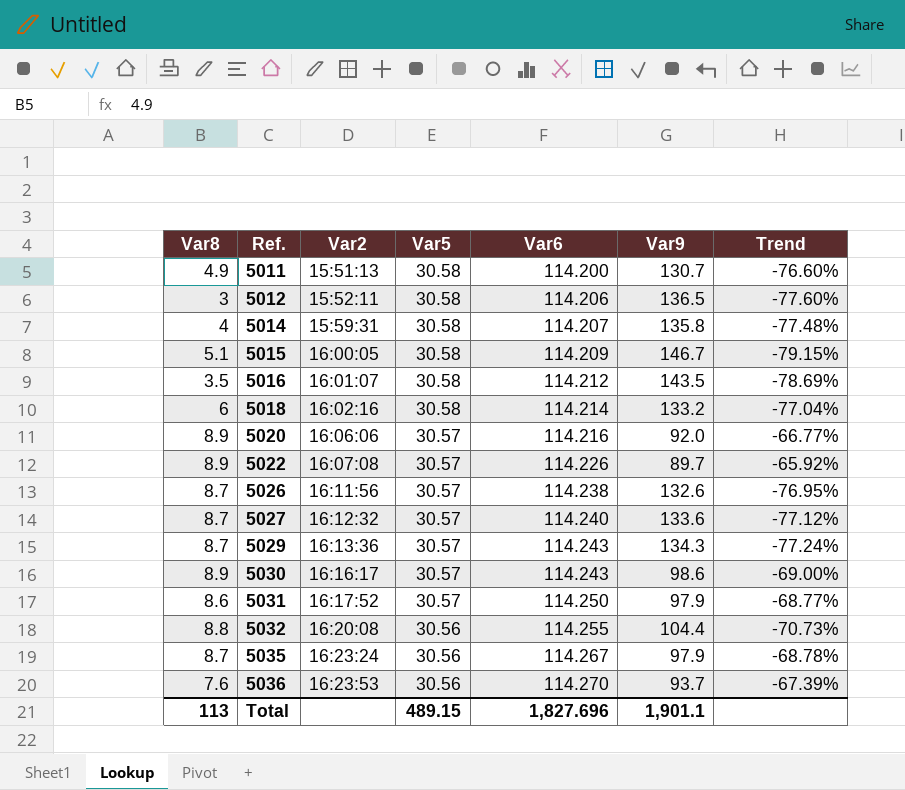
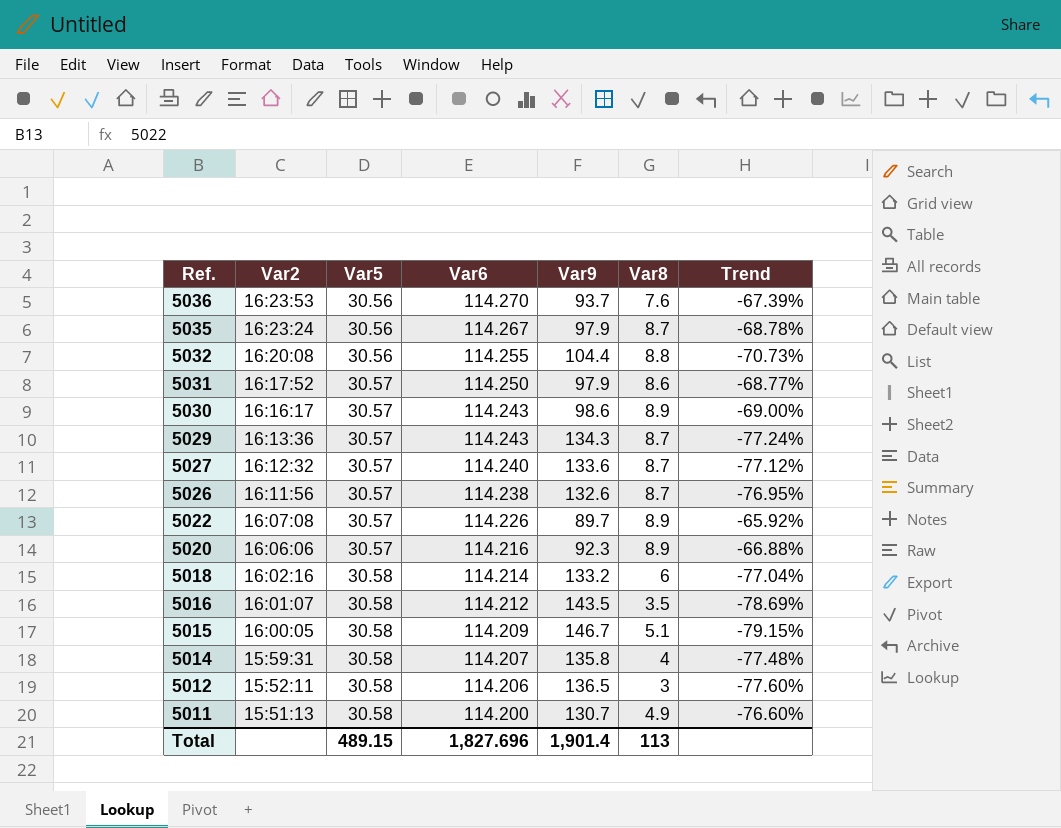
row order: Ref. ascending -> Ref. descending
column Var8 | position: 1 -> 6
5020 | Var9: 92.0 -> 92.3
5020 | Trend: -66.77% -> -66.88%
Total | Var9: 1,901.1 -> 1,901.4

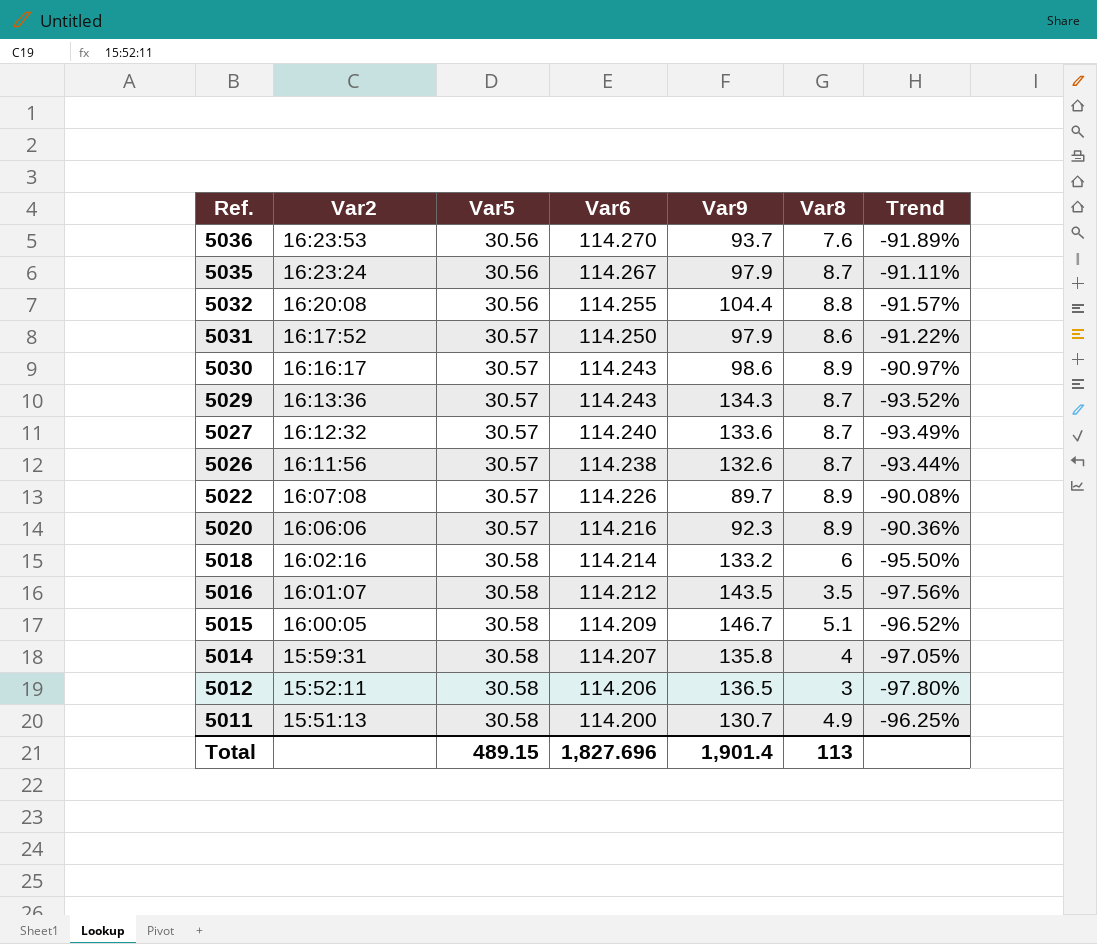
column Trend | formula: ([Var5] - [Var9]) / [Var9] -> ([Var8] - [Var9]) / [Var9]

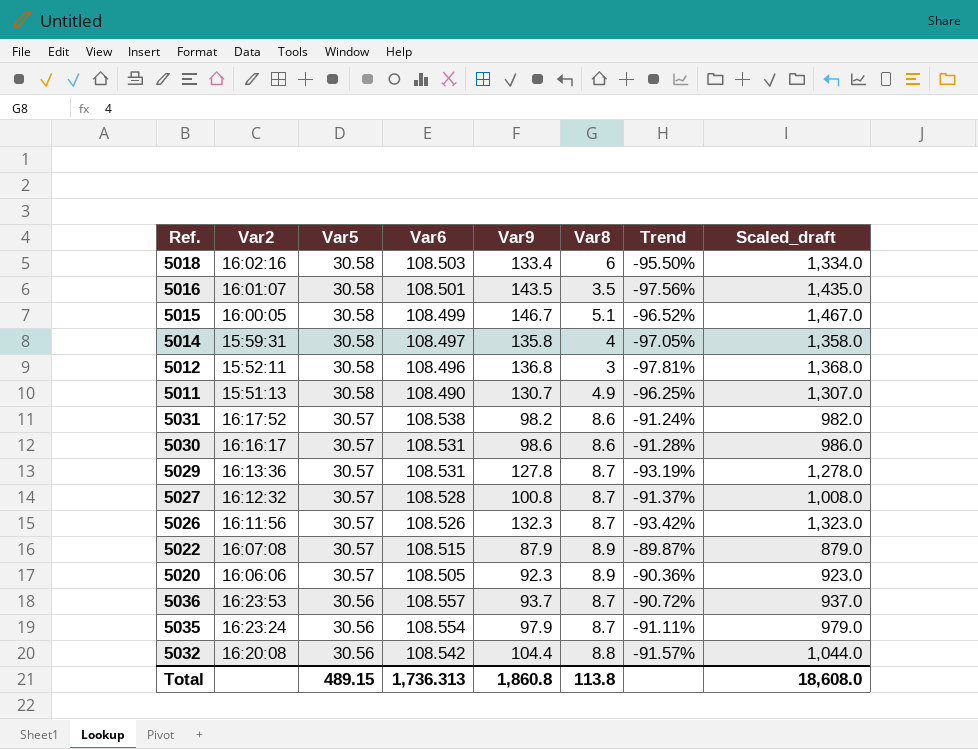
row order: Ref. descending -> Var5 descending
column Scaled_draft | formula: none -> [Var9] * 10
5018 | Var6: 114.214 -> 108.503
5018 | Var9: 133.2 -> 133.4
5016 | Var6: 114.212 -> 108.501
5015 | Var6: 114.209 -> 108.499
5014 | Var6: 114.207 -> 108.497
5012 | Var6: 114.206 -> 108.496
5012 | Var9: 136.5 -> 136.8
5012 | Trend: -97.80% -> -97.81%
5011 | Var6: 114.200 -> 108.490
5031 | Var6: 114.250 -> 108.538
5031 | Var9: 97.9 -> 98.2
5031 | Trend: -91.22% -> -91.24%
5030 | Var6: 114.243 -> 108.531
5030 | Var8: 8.9 -> 8.6
5030 | Trend: -90.97% -> -91.28%
5029 | Var6: 114.243 -> 108.531
5029 | Var9: 134.3 -> 127.8
5029 | Trend: -93.52% -> -93.19%
5027 | Var6: 114.240 -> 108.528
5027 | Var9: 133.6 -> 100.8
5027 | Trend: -93.49% -> -91.37%
5026 | Var6: 114.238 -> 108.526
5026 | Var9: 132.6 -> 132.3
5026 | Trend: -93.44% -> -93.42%
5022 | Var6: 114.226 -> 108.515
5022 | Var9: 89.7 -> 87.9
5022 | Trend: -90.08% -> -89.87%
5020 | Var6: 114.216 -> 108.505
5036 | Var6: 114.270 -> 108.557
5036 | Var8: 7.6 -> 8.7
5036 | Trend: -91.89% -> -90.72%
5035 | Var6: 114.267 -> 108.554
5032 | Var6: 114.255 -> 108.542
Total | Var6: 1,827.696 -> 1,736.313
Total | Var9: 1,901.4 -> 1,860.8
Total | Var8: 113 -> 113.8

